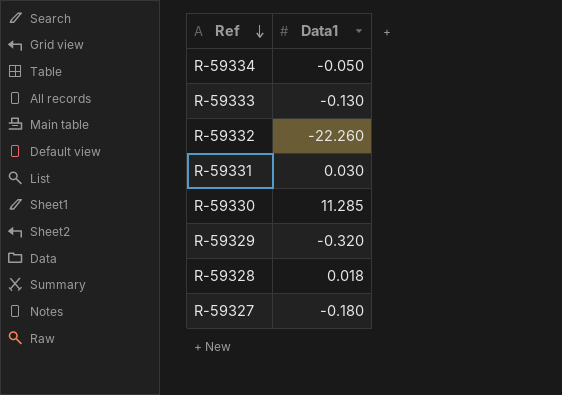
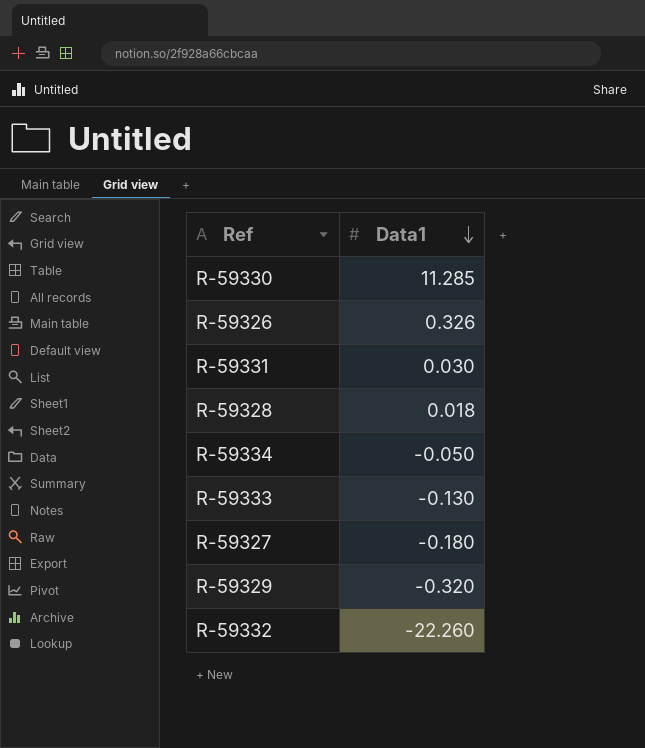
row order: Ref descending -> Data1 descending
row R-59326: none -> 0.326

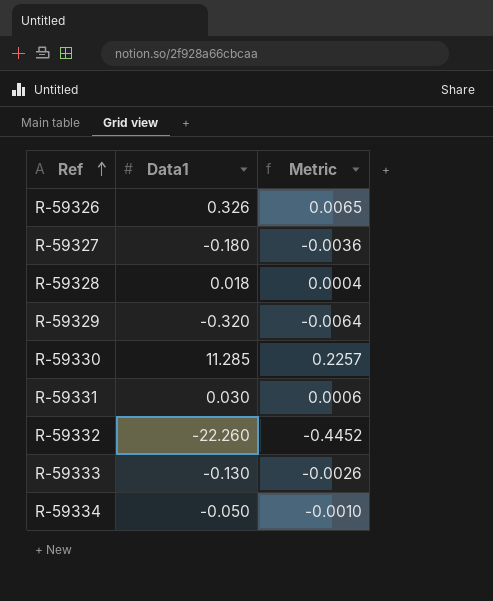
row order: Data1 descending -> Ref ascending
column Metric | formula: none -> [Data1] * 0.02

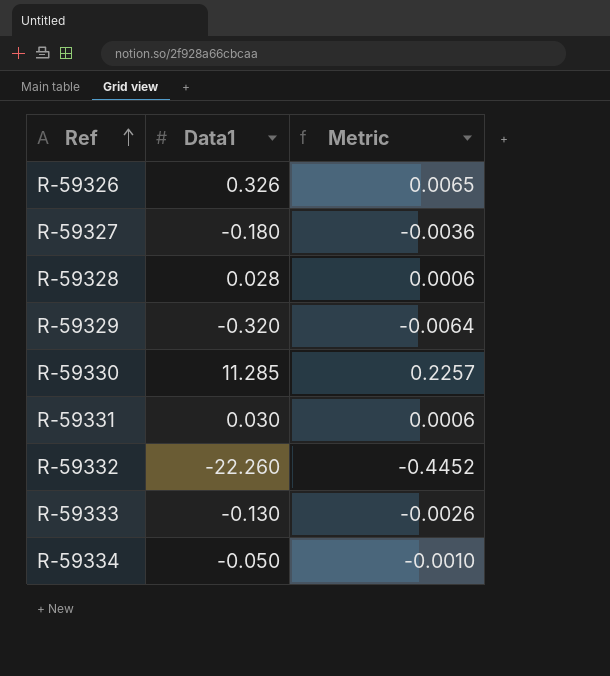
R-59328 | Data1: 0.018 -> 0.028
R-59328 | Metric: 0.0004 -> 0.0006

